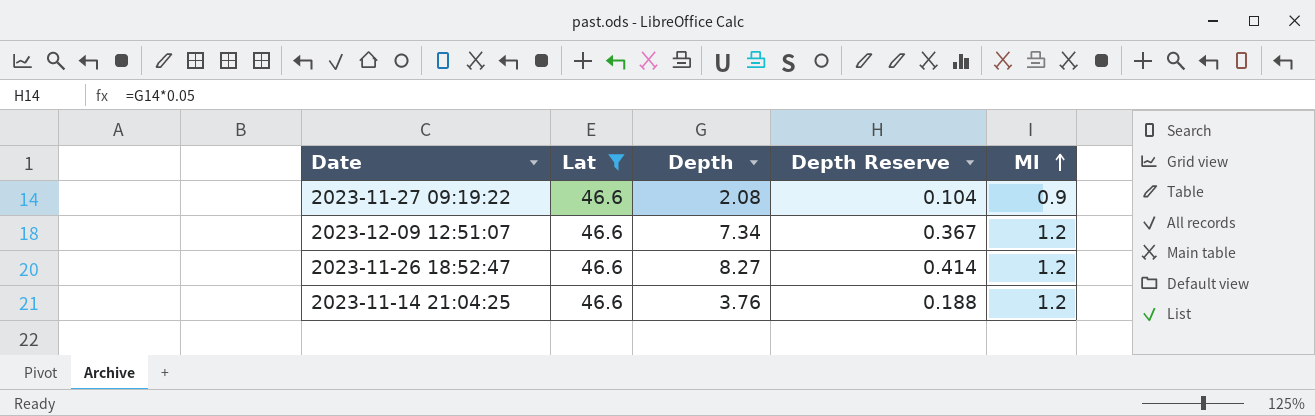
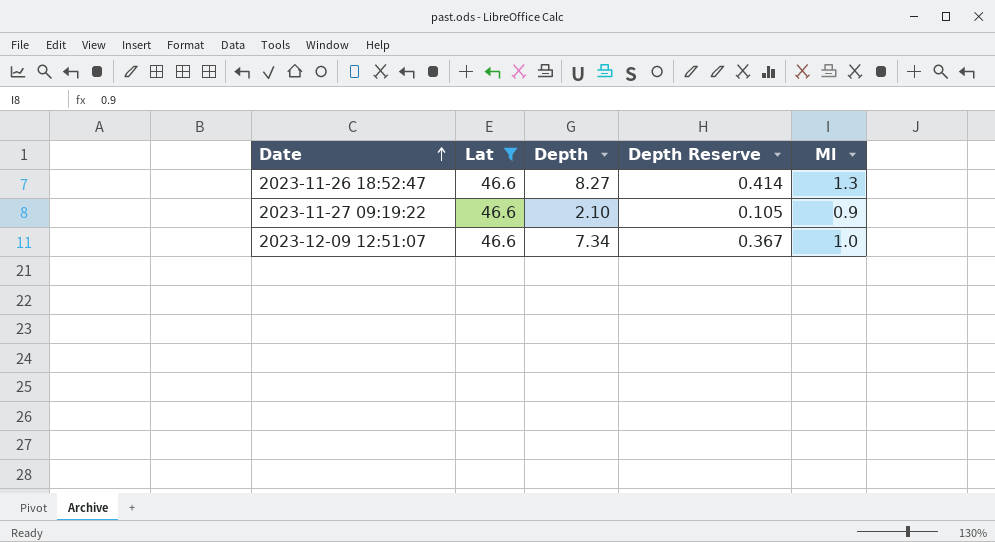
row order: Ml ascending -> Date ascending
row 2023-11-14 21:04:25: 46.6 | 3.76 | 0.188 | 1.2 -> none
2023-11-26 18:52:47 | Ml: 1.2 -> 1.3
2023-11-27 09:19:22 | Depth: 2.08 -> 2.10
2023-11-27 09:19:22 | Depth Reserve: 0.104 -> 0.105
2023-12-09 12:51:07 | Ml: 1.2 -> 1.0

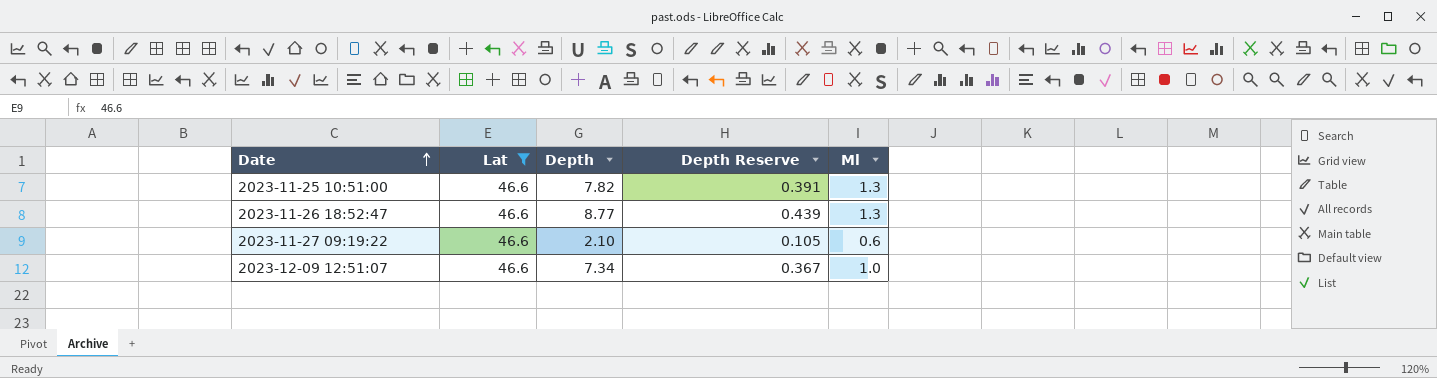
row 2023-11-25 10:51:00: none -> 46.6 | 7.82 | 0.391 | 1.3
2023-11-26 18:52:47 | Depth: 8.27 -> 8.77
2023-11-26 18:52:47 | Depth Reserve: 0.414 -> 0.439
2023-11-27 09:19:22 | Ml: 0.9 -> 0.6

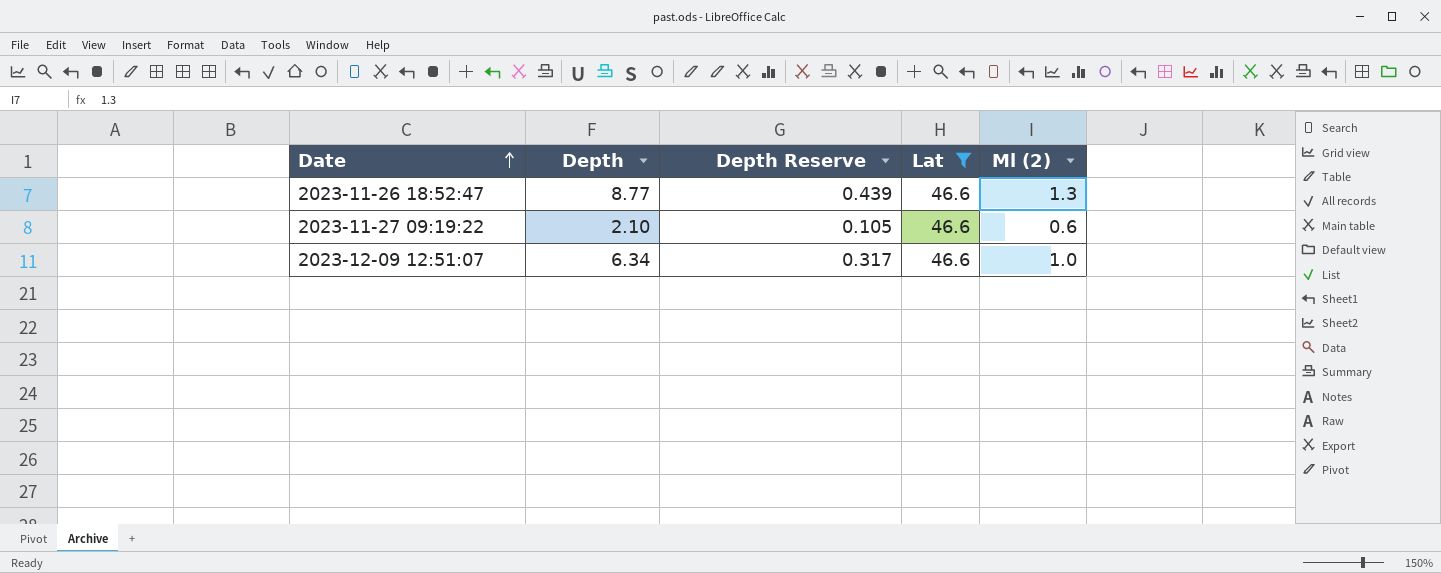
column Lat | position: 2 -> 4
column name: Ml -> Ml (2)
row 2023-11-25 10:51:00: 46.6 | 7.82 | 0.391 | 1.3 -> none
2023-12-09 12:51:07 | Depth: 7.34 -> 6.34
2023-12-09 12:51:07 | Depth Reserve: 0.367 -> 0.317

